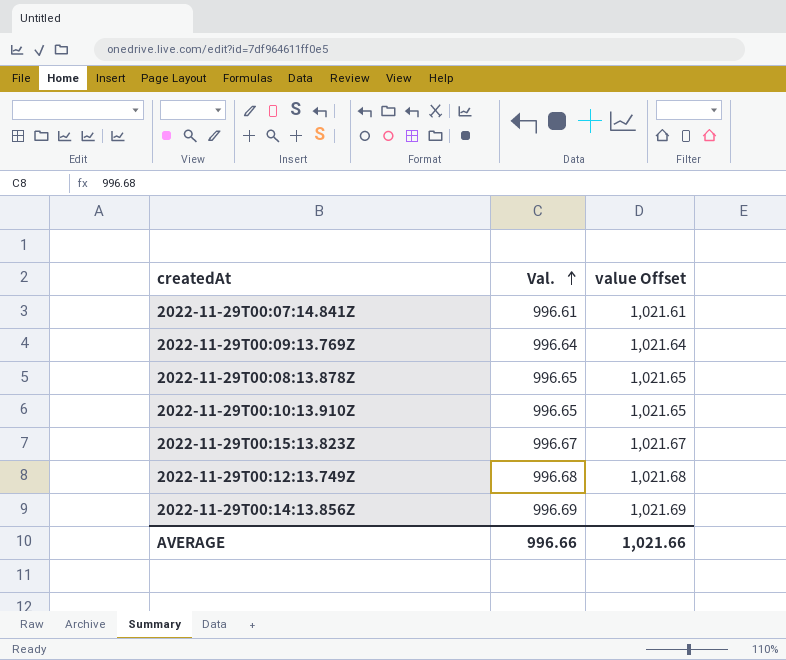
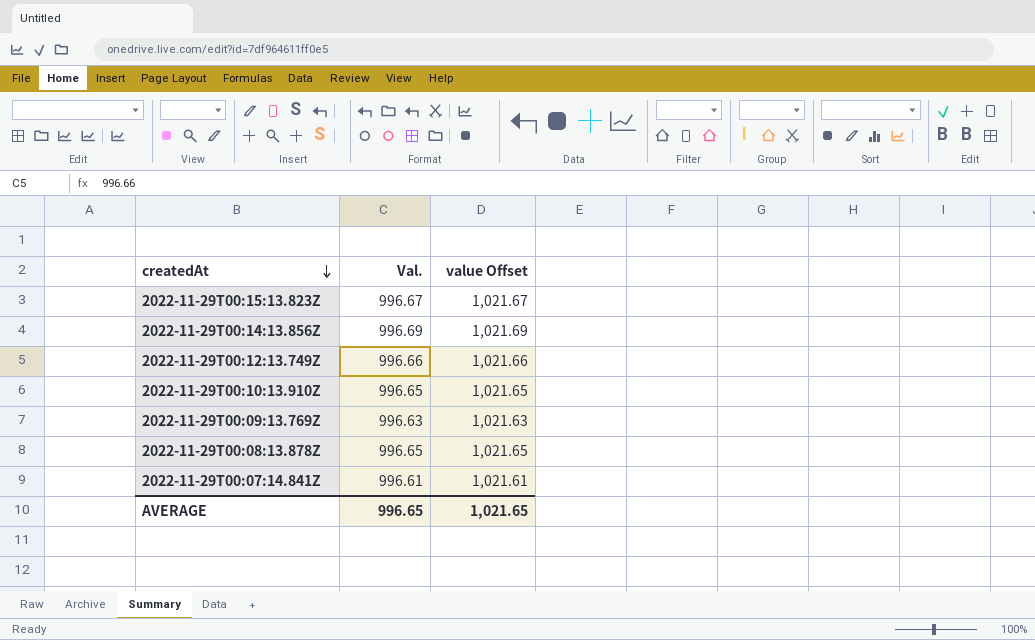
row order: Val. ascending -> createdAt descending
2022-11-29T00:12:13.749Z | Val.: 996.68 -> 996.66
2022-11-29T00:12:13.749Z | value Offset: 1,021.68 -> 1,021.66
2022-11-29T00:09:13.769Z | Val.: 996.64 -> 996.63
2022-11-29T00:09:13.769Z | value Offset: 1,021.64 -> 1,021.63
AVERAGE | Val.: 996.66 -> 996.65
AVERAGE | value Offset: 1,021.66 -> 1,021.65

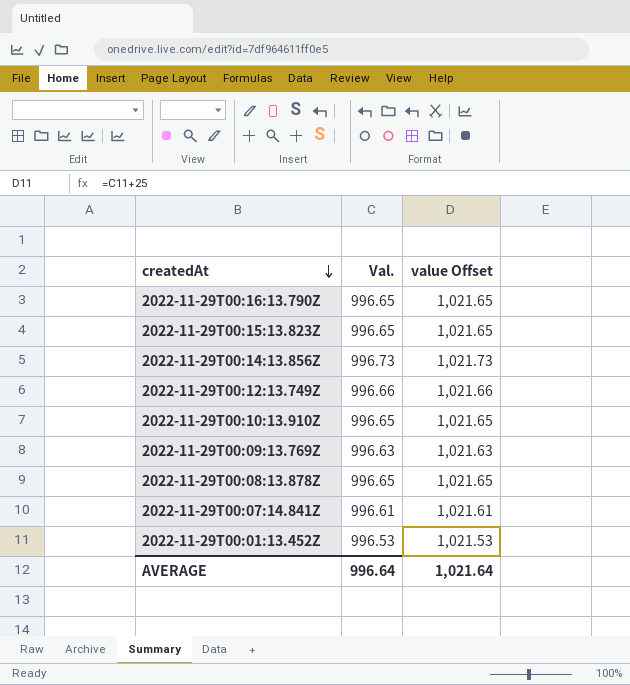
row 2022-11-29T00:16:13.790Z: none -> 996.65 | 1,021.65
2022-11-29T00:15:13.823Z | Val.: 996.67 -> 996.65
2022-11-29T00:15:13.823Z | value Offset: 1,021.67 -> 1,021.65
2022-11-29T00:14:13.856Z | Val.: 996.69 -> 996.73
2022-11-29T00:14:13.856Z | value Offset: 1,021.69 -> 1,021.73
row 2022-11-29T00:01:13.452Z: none -> 996.53 | 1,021.53
AVERAGE | Val.: 996.65 -> 996.64
AVERAGE | value Offset: 1,021.65 -> 1,021.64

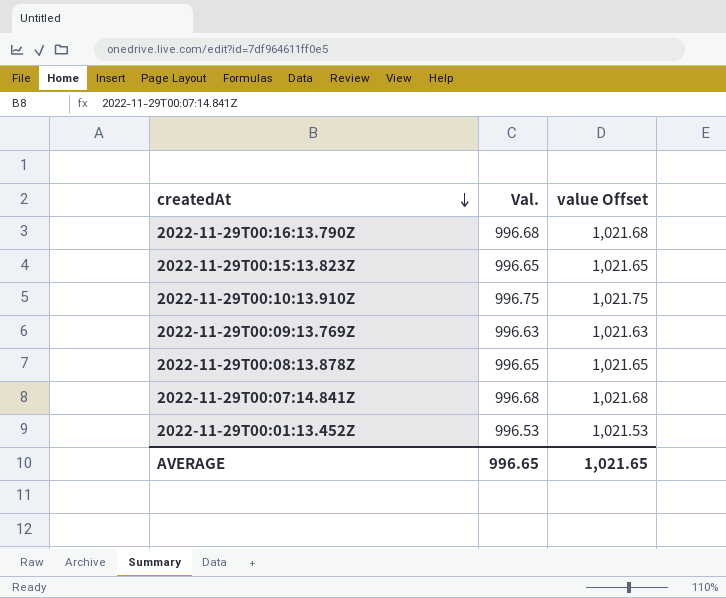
row 2022-11-29T00:14:13.856Z: 996.73 | 1,021.73 -> none
row 2022-11-29T00:12:13.749Z: 996.66 | 1,021.66 -> none
2022-11-29T00:16:13.790Z | Val.: 996.65 -> 996.68
2022-11-29T00:16:13.790Z | value Offset: 1,021.65 -> 1,021.68
2022-11-29T00:10:13.910Z | Val.: 996.65 -> 996.75
2022-11-29T00:10:13.910Z | value Offset: 1,021.65 -> 1,021.75
2022-11-29T00:07:14.841Z | Val.: 996.61 -> 996.68
2022-11-29T00:07:14.841Z | value Offset: 1,021.61 -> 1,021.68
AVERAGE | Val.: 996.64 -> 996.65
AVERAGE | value Offset: 1,021.64 -> 1,021.65

